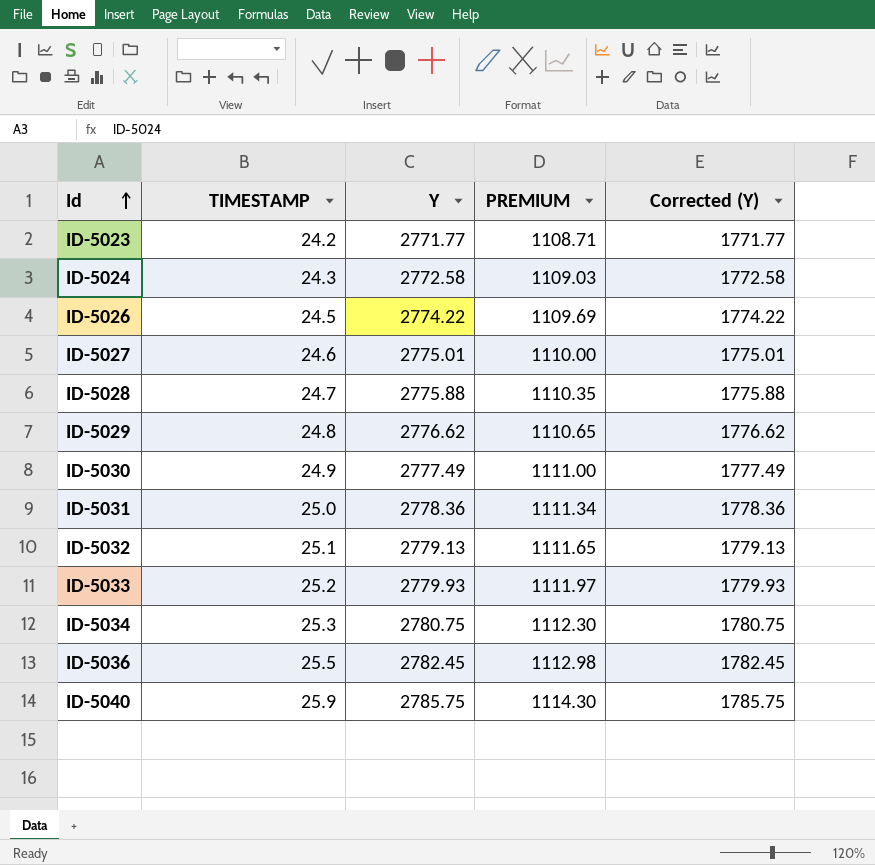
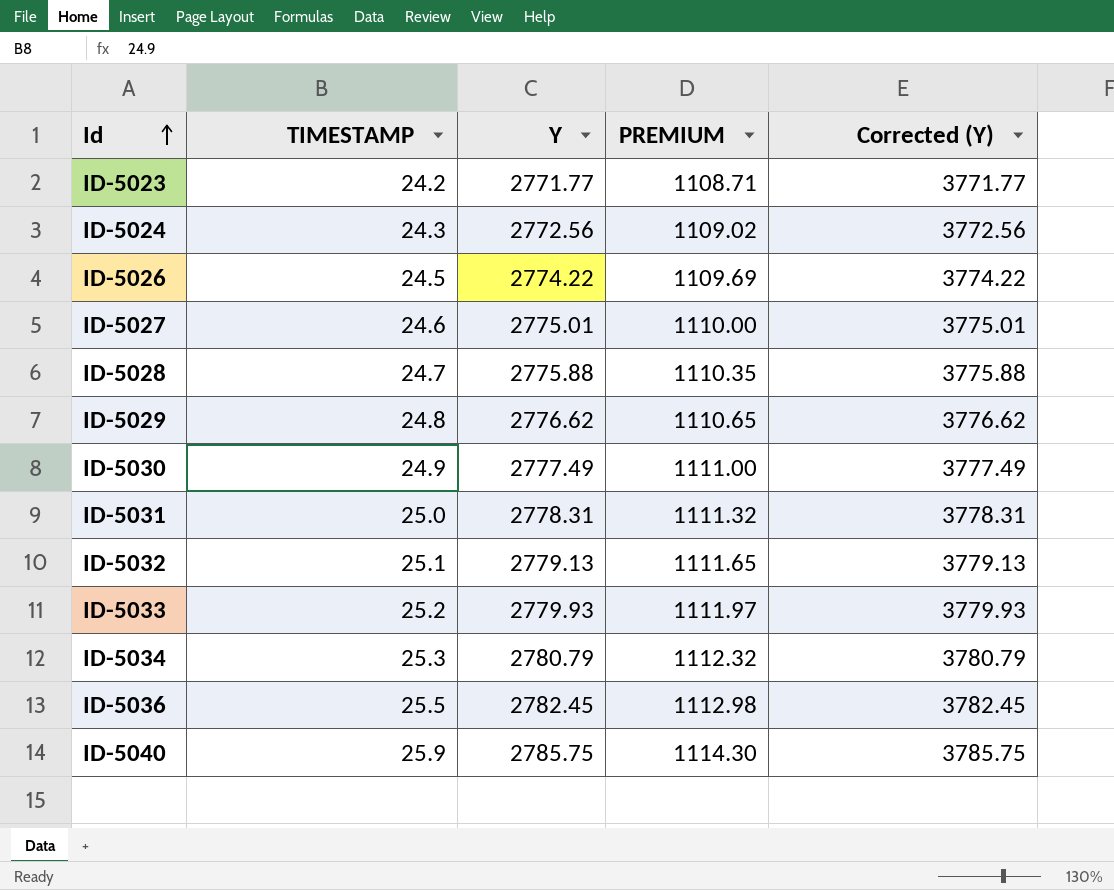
column Corrected (Y) | formula: [Y] - 1000 -> [Y] + 1000
ID-5024 | Y: 2772.58 -> 2772.56
ID-5024 | PREMIUM: 1109.03 -> 1109.02
ID-5031 | Y: 2778.36 -> 2778.31
ID-5031 | PREMIUM: 1111.34 -> 1111.32
ID-5034 | Y: 2780.75 -> 2780.79
ID-5034 | PREMIUM: 1112.30 -> 1112.32

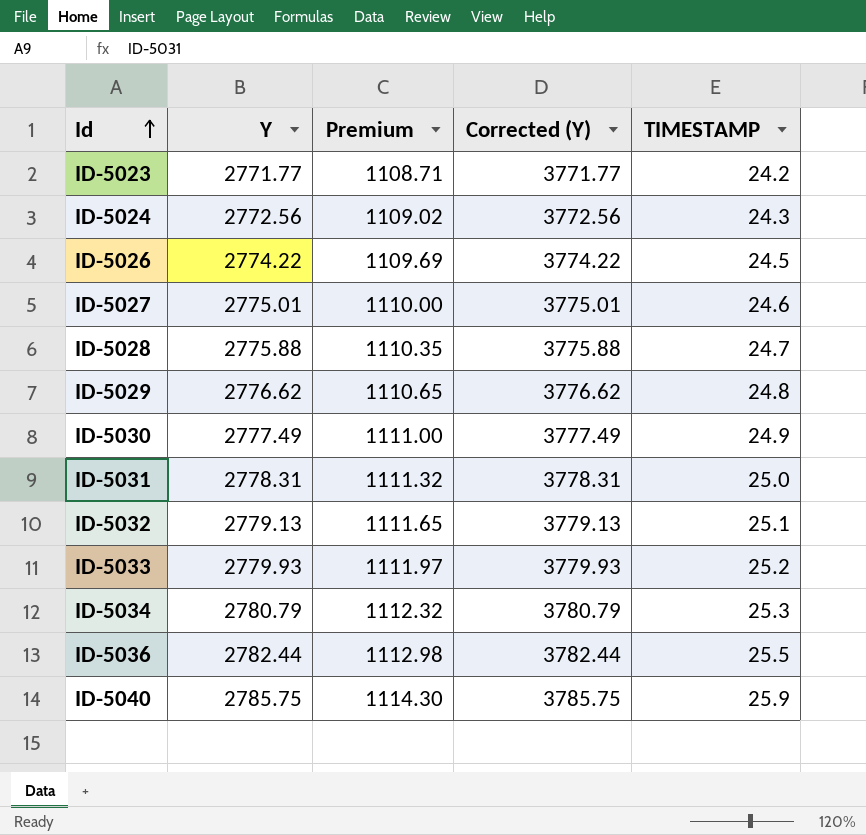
column name: PREMIUM -> Premium
column TIMESTAMP | position: 2 -> 5
ID-5036 | Y: 2782.45 -> 2782.44
ID-5036 | Corrected (Y): 3782.45 -> 3782.44

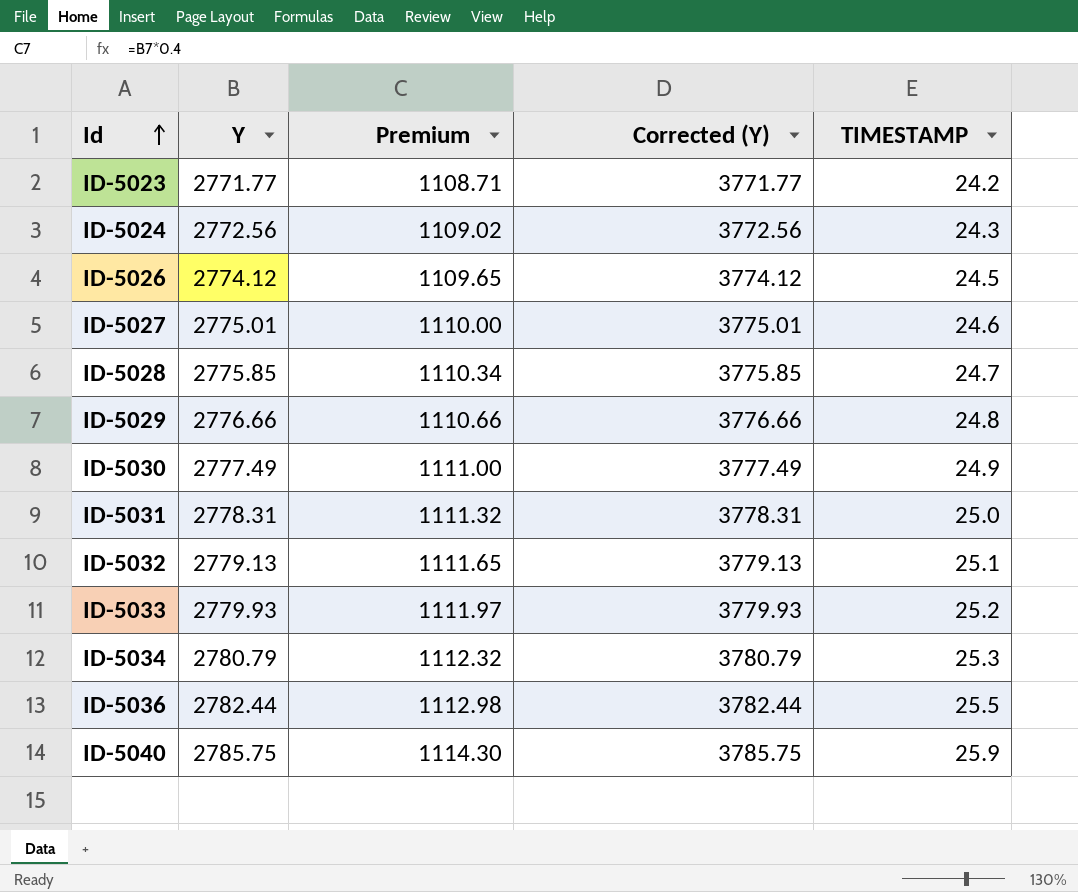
ID-5026 | Y: 2774.22 -> 2774.12
ID-5026 | Premium: 1109.69 -> 1109.65
ID-5026 | Corrected (Y): 3774.22 -> 3774.12
ID-5028 | Y: 2775.88 -> 2775.85
ID-5028 | Premium: 1110.35 -> 1110.34
ID-5028 | Corrected (Y): 3775.88 -> 3775.85
ID-5029 | Y: 2776.62 -> 2776.66
ID-5029 | Premium: 1110.65 -> 1110.66
ID-5029 | Corrected (Y): 3776.62 -> 3776.66

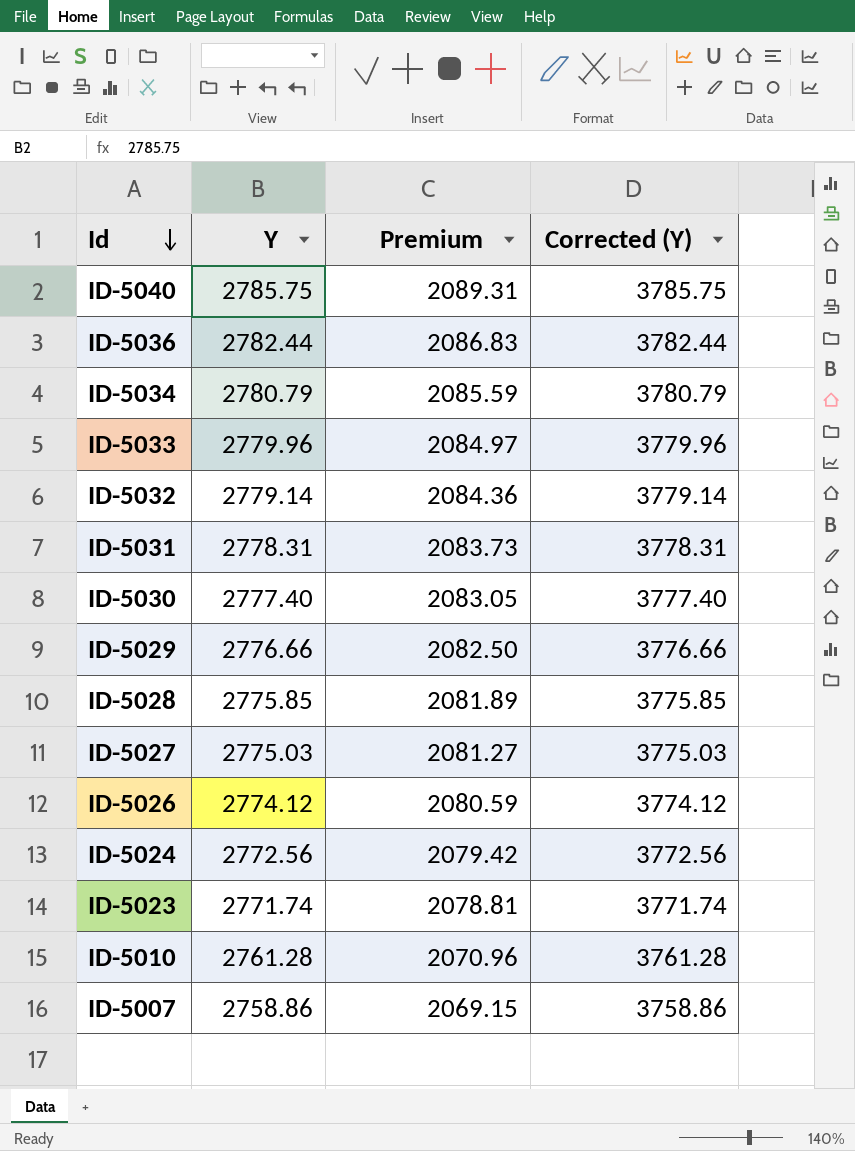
row order: Id ascending -> Id descending
column TIMESTAMP | position: 5 -> none
column Premium | formula: [Y] * 0.4 -> [Y] * 0.75
ID-5033 | Y: 2779.93 -> 2779.96
ID-5033 | Corrected (Y): 3779.93 -> 3779.96
ID-5032 | Y: 2779.13 -> 2779.14
ID-5032 | Corrected (Y): 3779.13 -> 3779.14
ID-5030 | Y: 2777.49 -> 2777.40
ID-5030 | Corrected (Y): 3777.49 -> 3777.40
ID-5027 | Y: 2775.01 -> 2775.03
ID-5027 | Corrected (Y): 3775.01 -> 3775.03
ID-5023 | Y: 2771.77 -> 2771.74
ID-5023 | Corrected (Y): 3771.77 -> 3771.74
row ID-5010: none -> 2761.28 | 2070.96 | 3761.28
row ID-5007: none -> 2758.86 | 2069.15 | 3758.86

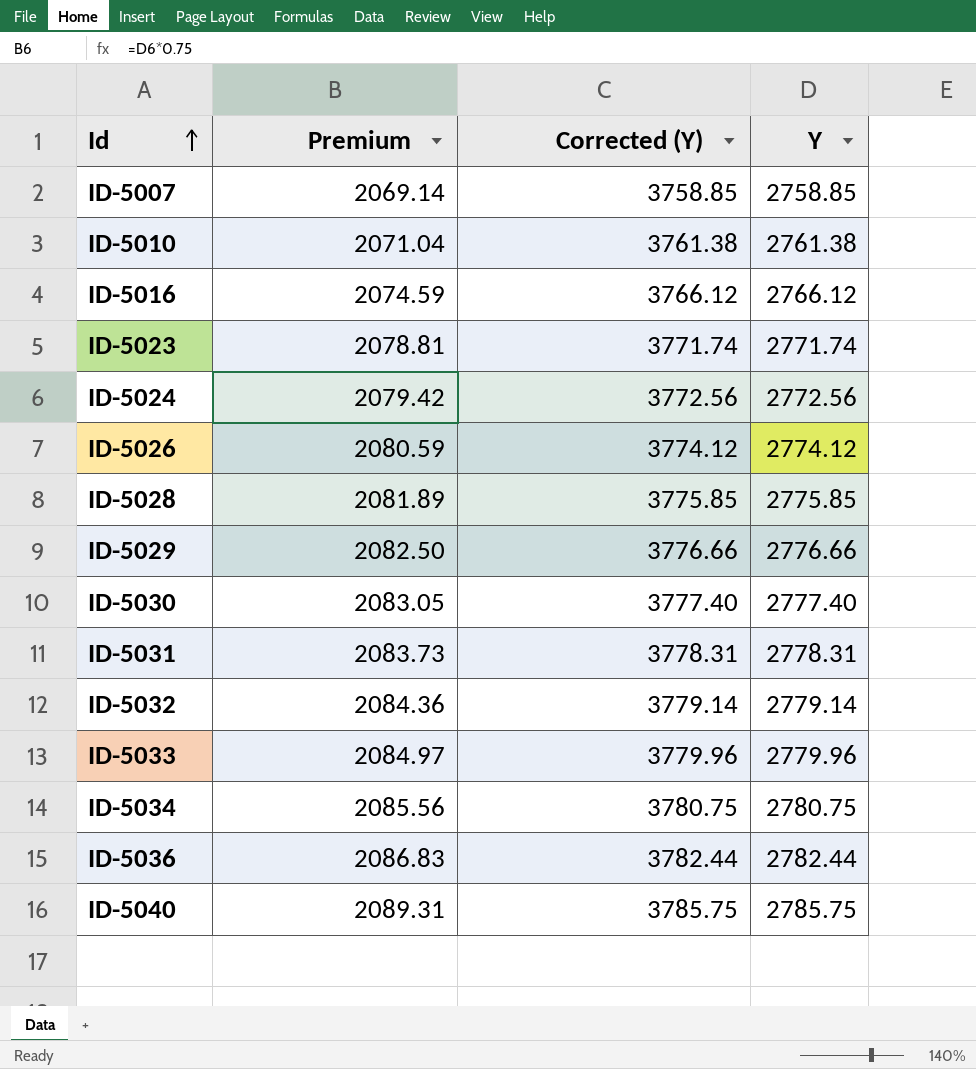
row order: Id descending -> Id ascending
column Y | position: 2 -> 4
row ID-5027: 2775.03 | 2081.27 | 3775.03 -> none
ID-5007 | Premium: 2069.15 -> 2069.14
ID-5007 | Corrected (Y): 3758.86 -> 3758.85
ID-5007 | Y: 2758.86 -> 2758.85
ID-5010 | Premium: 2070.96 -> 2071.04
ID-5010 | Corrected (Y): 3761.28 -> 3761.38
ID-5010 | Y: 2761.28 -> 2761.38
row ID-5016: none -> 2074.59 | 3766.12 | 2766.12
ID-5034 | Premium: 2085.59 -> 2085.56
ID-5034 | Corrected (Y): 3780.79 -> 3780.75
ID-5034 | Y: 2780.79 -> 2780.75

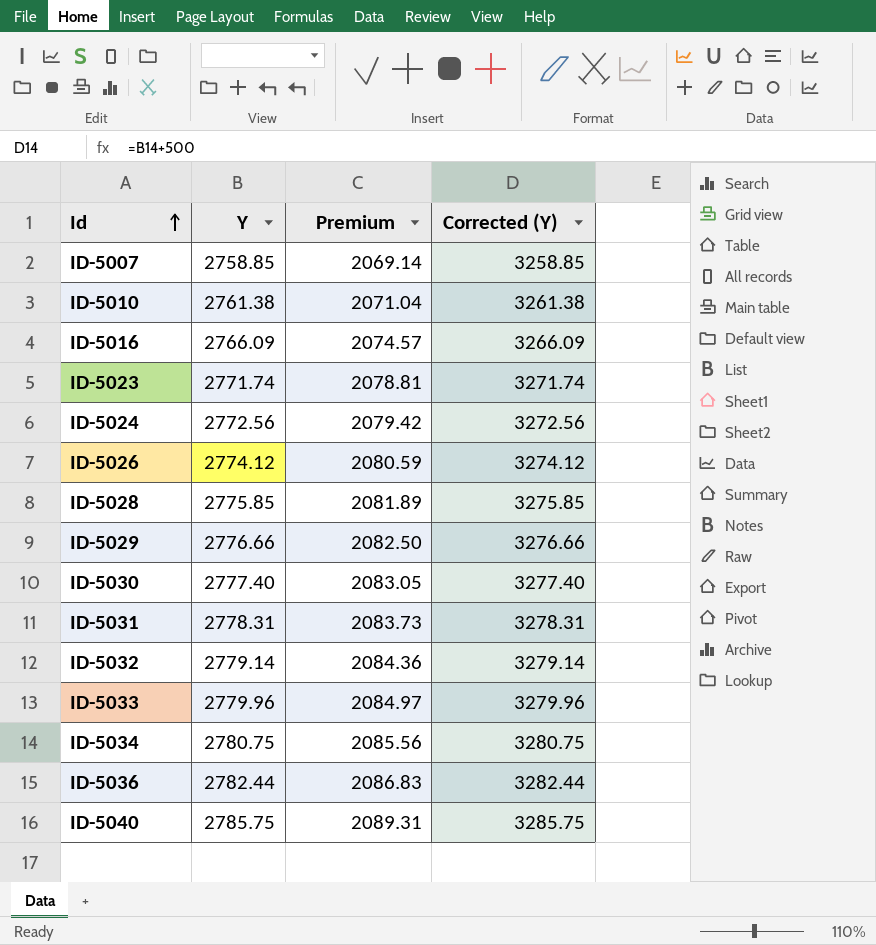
column Y | position: 4 -> 2
column Corrected (Y) | formula: [Y] + 1000 -> [Y] + 500
ID-5016 | Y: 2766.12 -> 2766.09
ID-5016 | Premium: 2074.59 -> 2074.57

